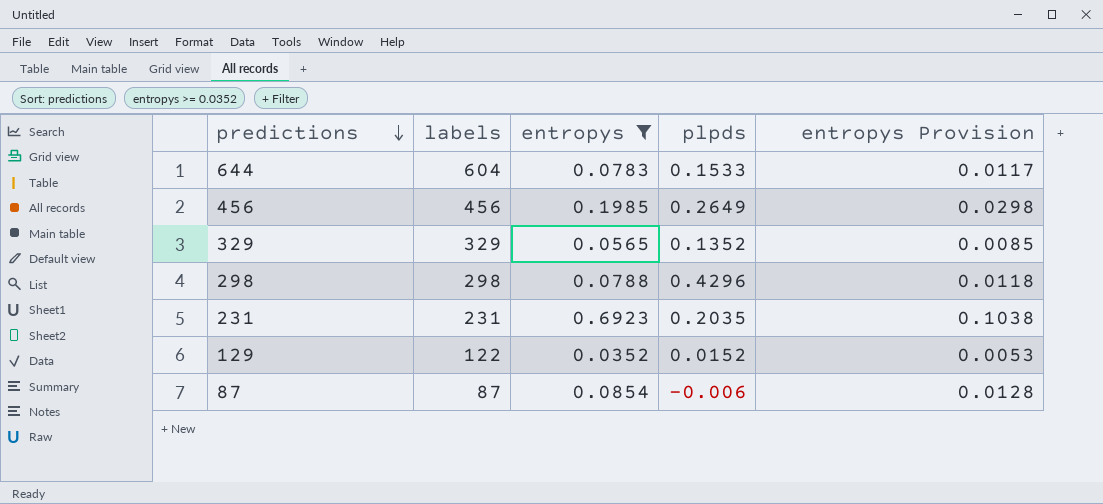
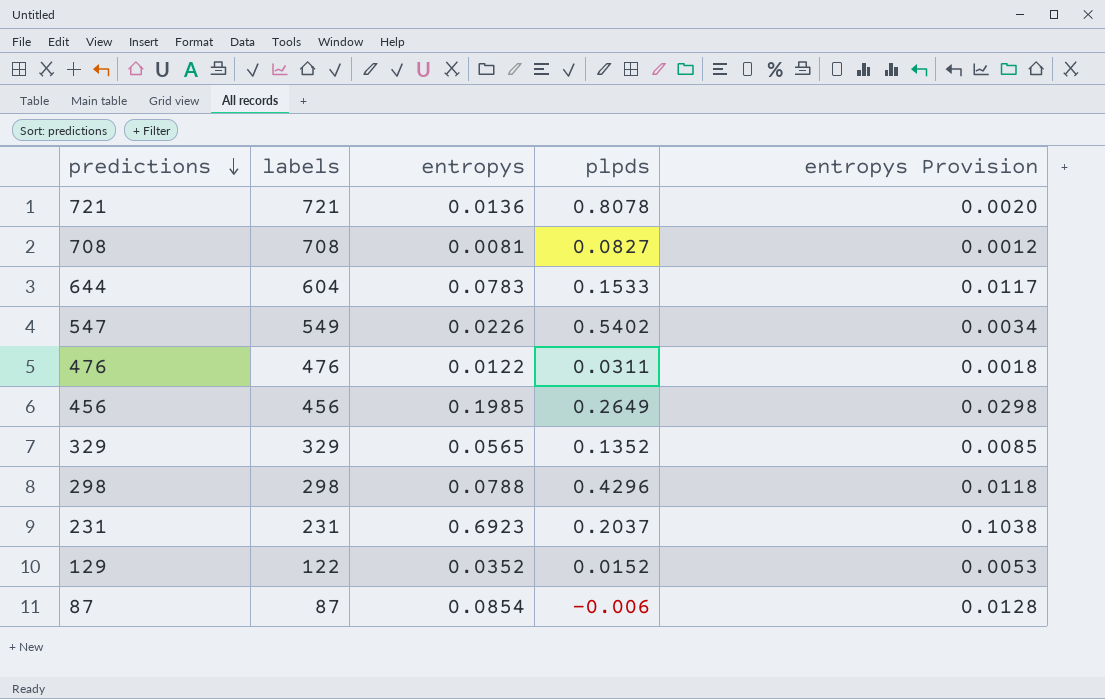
filter: entropys >= 0.0352 -> none
231 | plpds: 0.2035 -> 0.2037

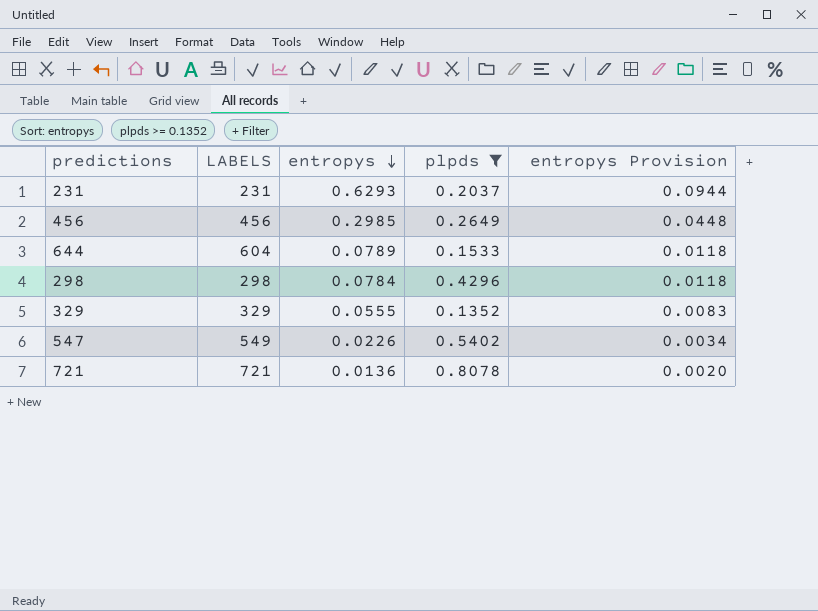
filter: none -> plpds >= 0.1352
row order: predictions descending -> entropys descending
column name: labels -> LABELS
231 | entropys: 0.6923 -> 0.6293
231 | entropys Provision: 0.1038 -> 0.0944
456 | entropys: 0.1985 -> 0.2985
456 | entropys Provision: 0.0298 -> 0.0448
644 | entropys: 0.0783 -> 0.0789
644 | entropys Provision: 0.0117 -> 0.0118
298 | entropys: 0.0788 -> 0.0784
329 | entropys: 0.0565 -> 0.0555
329 | entropys Provision: 0.0085 -> 0.0083

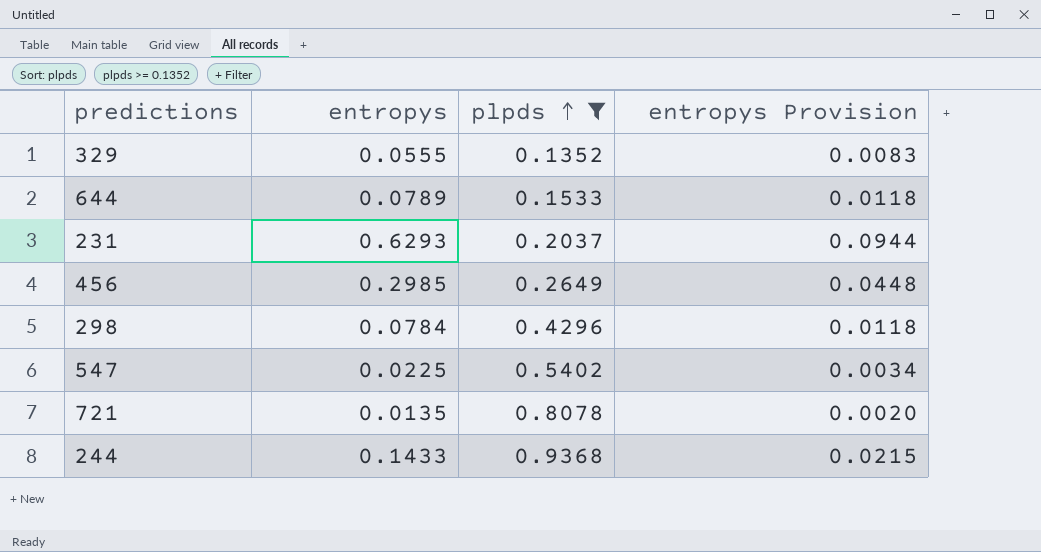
row order: entropys descending -> plpds ascending
column LABELS | position: 2 -> none
547 | entropys: 0.0226 -> 0.0225
721 | entropys: 0.0136 -> 0.0135
row 244: none -> 0.1433 | 0.9368 | 0.0215

